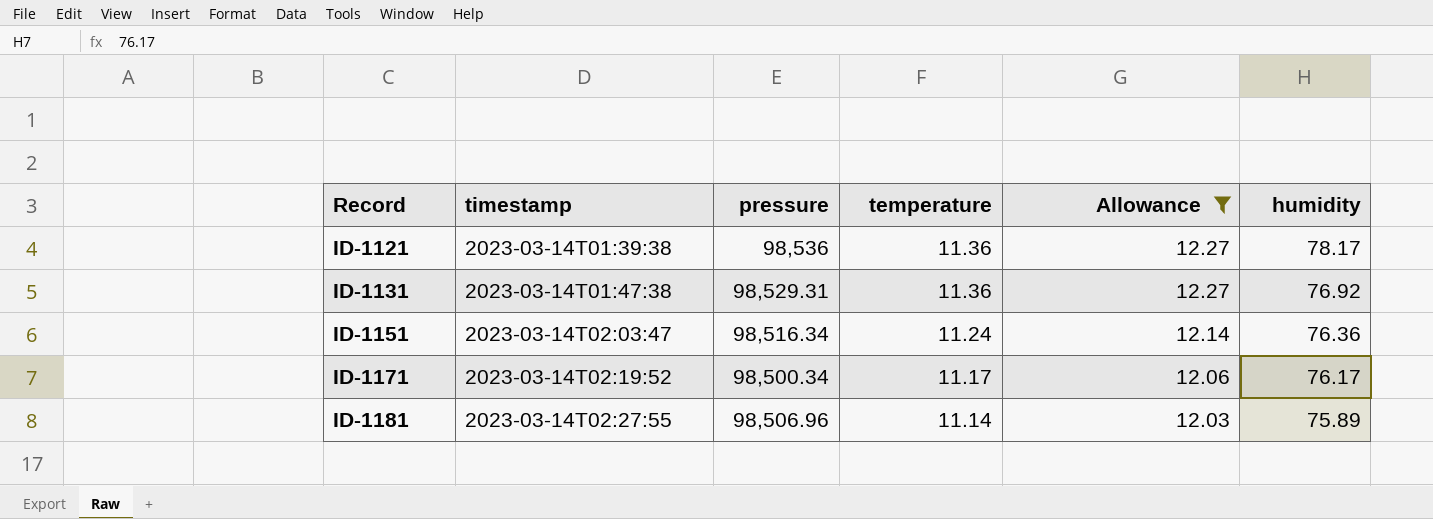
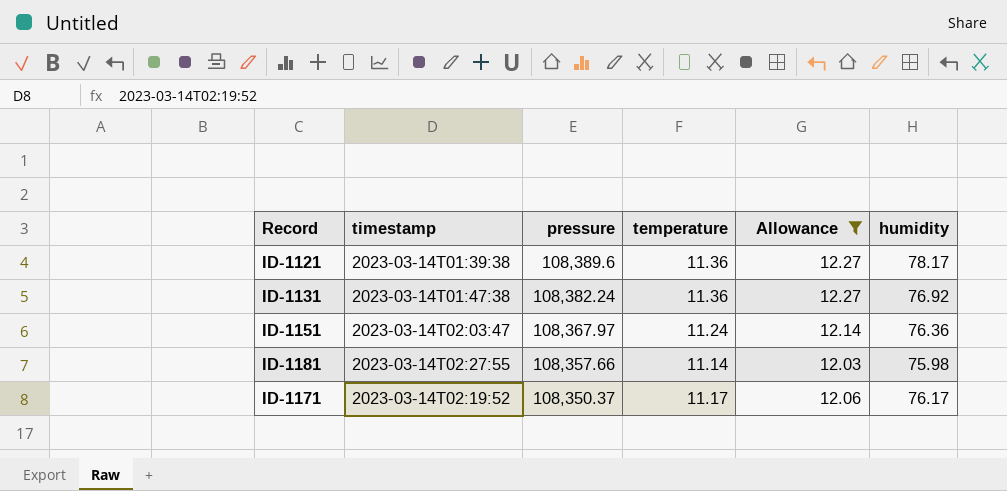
row order: Record ascending -> pressure descending
ID-1121 | pressure: 98,536 -> 108,389.6
ID-1131 | pressure: 98,529.31 -> 108,382.24
ID-1151 | pressure: 98,516.34 -> 108,367.97
ID-1181 | pressure: 98,506.96 -> 108,357.66
ID-1181 | humidity: 75.89 -> 75.98
ID-1171 | pressure: 98,500.34 -> 108,350.37

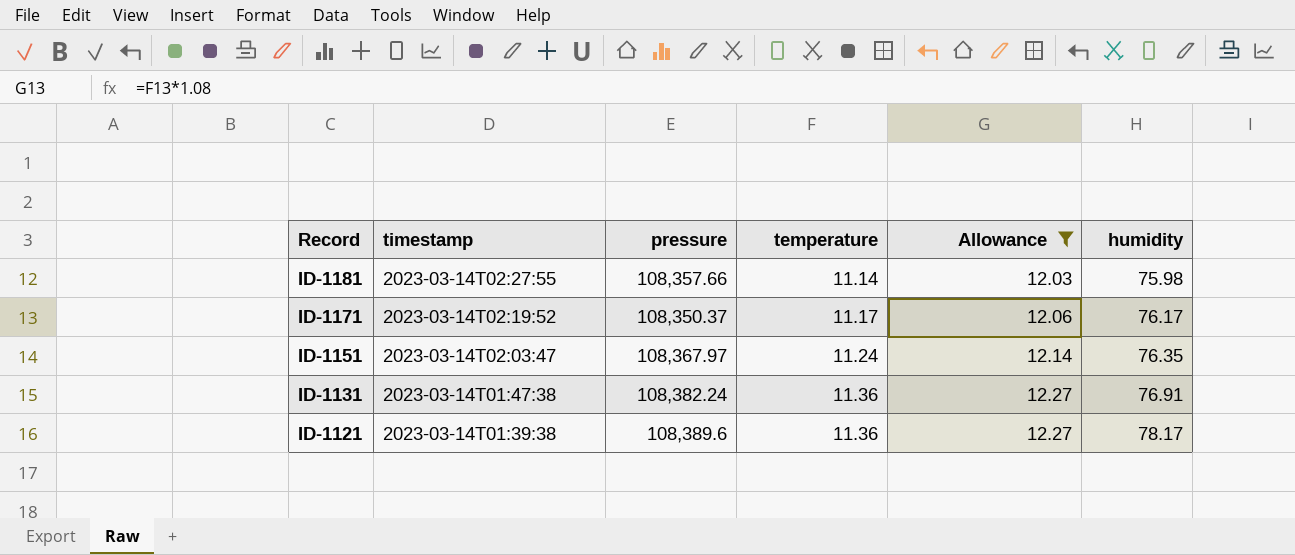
row order: pressure descending -> Record descending
ID-1151 | humidity: 76.36 -> 76.35
ID-1131 | humidity: 76.92 -> 76.91

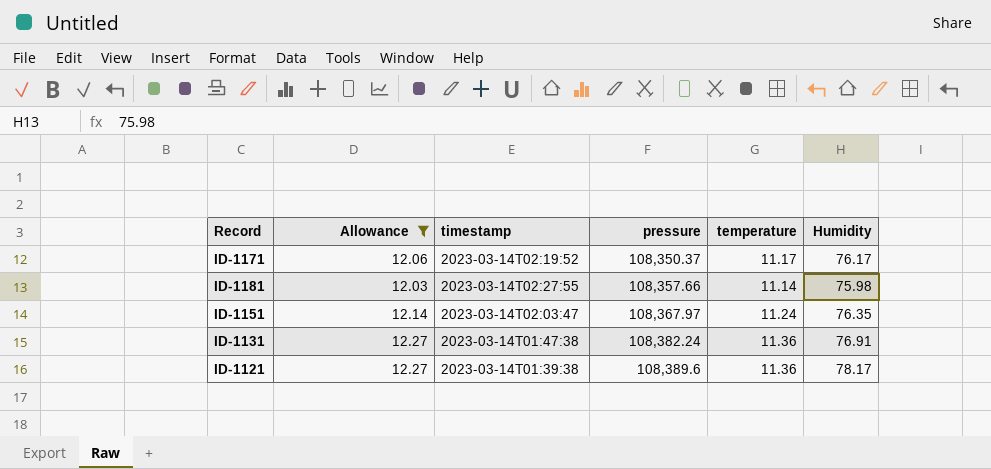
row order: Record descending -> pressure ascending
column Allowance | position: 5 -> 2
column name: humidity -> Humidity

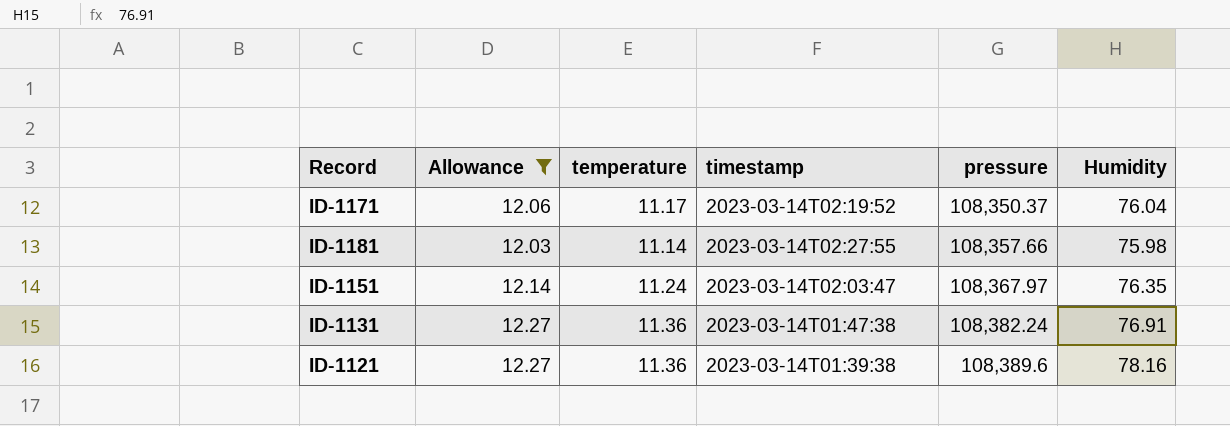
column temperature | position: 5 -> 3
ID-1171 | Humidity: 76.17 -> 76.04
ID-1121 | Humidity: 78.17 -> 78.16

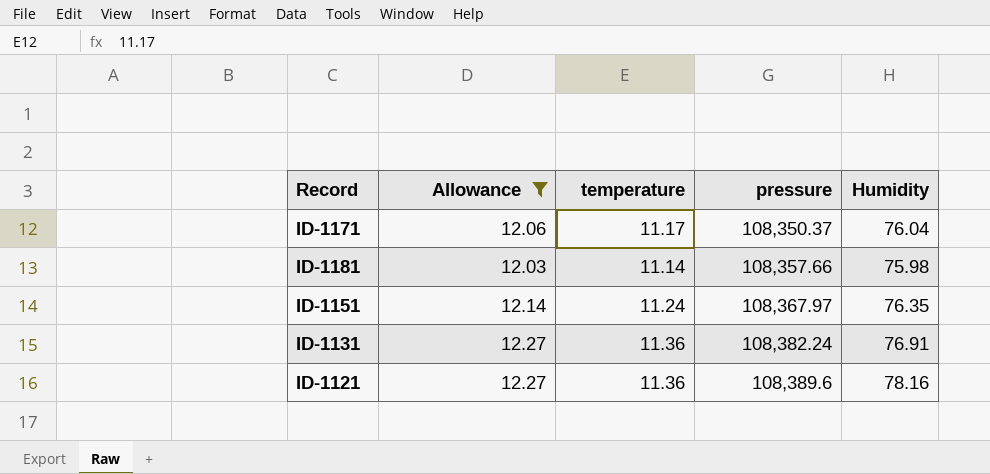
column timestamp | position: 4 -> none

